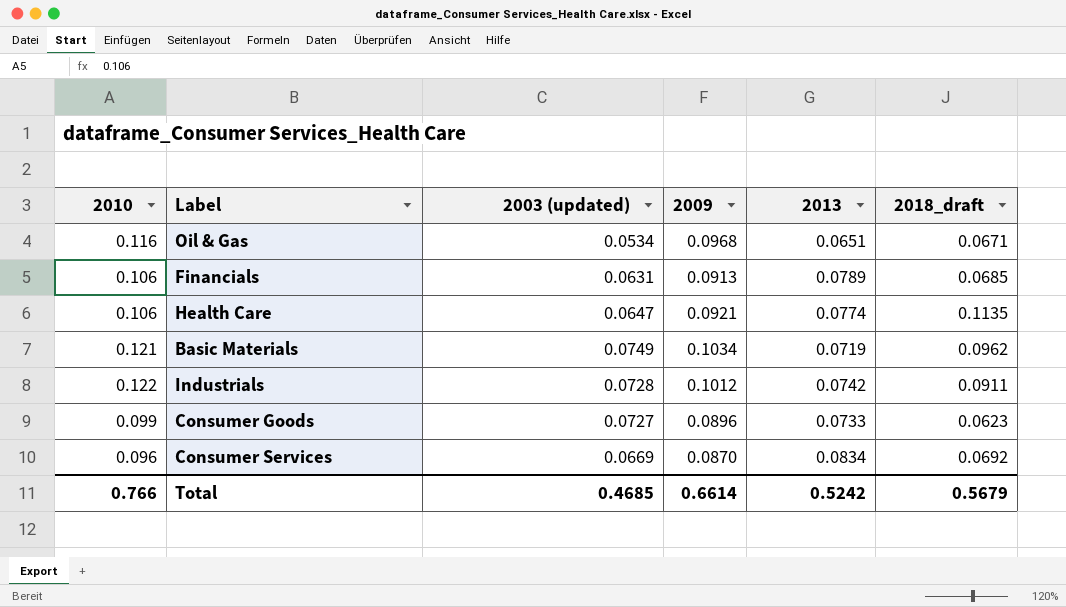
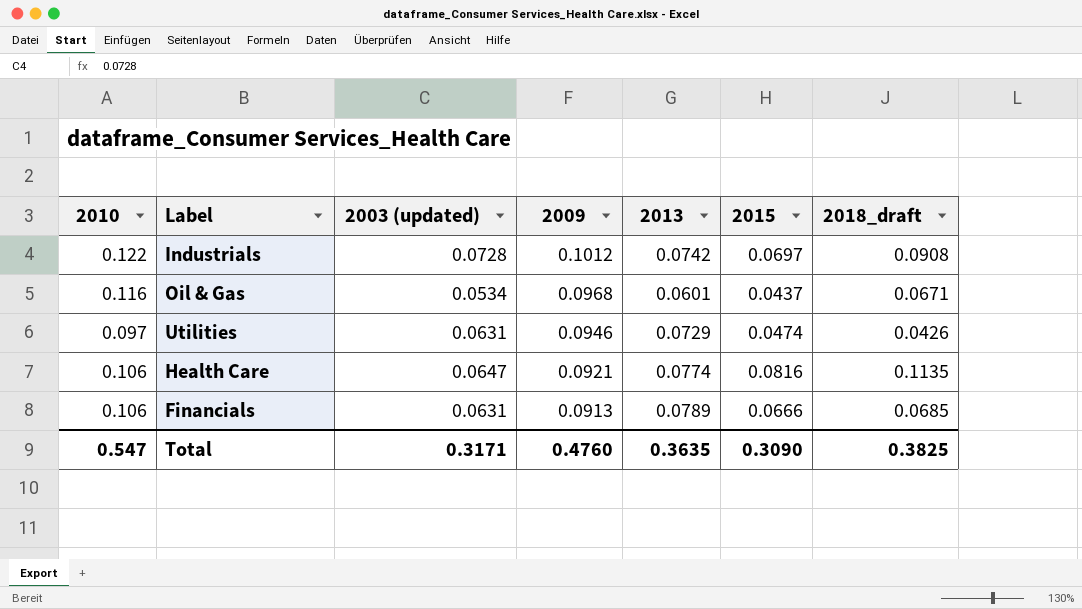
row order: none -> 2009 descending
column 2015 | position: none -> 6
row Basic Materials: 0.121 | 0.0749 | 0.1034 | 0.0719 | 0.0962 -> none
row Consumer Goods: 0.099 | 0.0727 | 0.0896 | 0.0733 | 0.0623 -> none
row Consumer Services: 0.096 | 0.0669 | 0.0870 | 0.0834 | 0.0692 -> none
Industrials | 2018_draft: 0.0911 -> 0.0908
Oil & Gas | 2013: 0.0651 -> 0.0601
row Utilities: none -> 0.097 | 0.0631 | 0.0946 | 0.0729 | 0.0474 | 0.0426
Total | 2010: 0.766 -> 0.547
Total | 2003 (updated): 0.4685 -> 0.3171
Total | 2009: 0.6614 -> 0.4760
Total | 2013: 0.5242 -> 0.3635
Total | 2018_draft: 0.5679 -> 0.3825

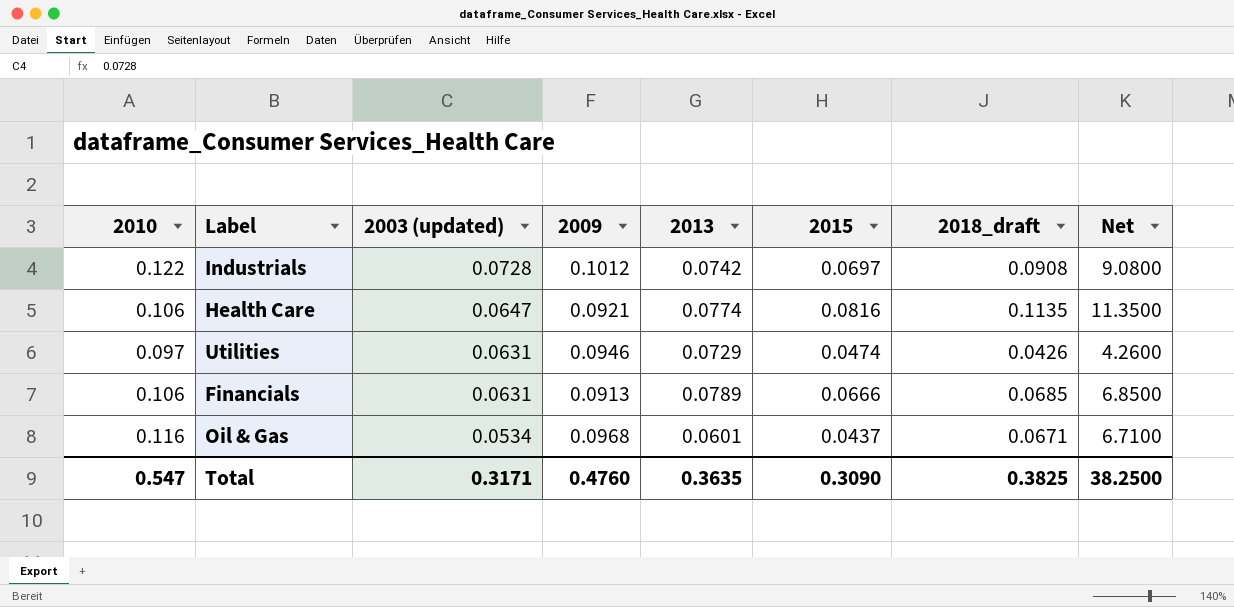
row order: 2009 descending -> 2003 (updated) descending
column Net | formula: none -> [2018_draft] * 100

